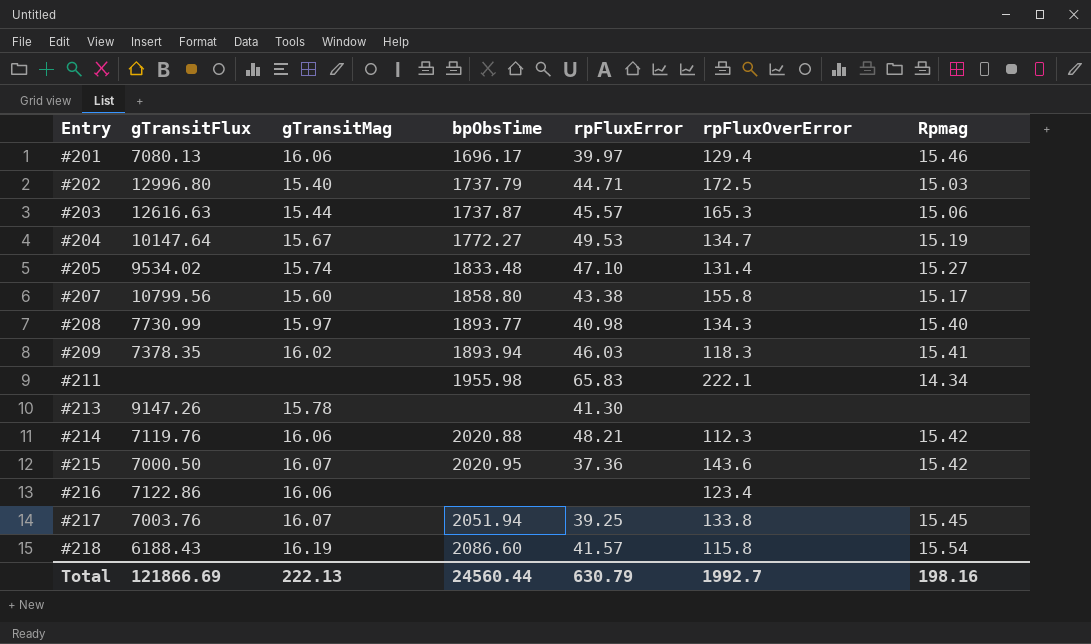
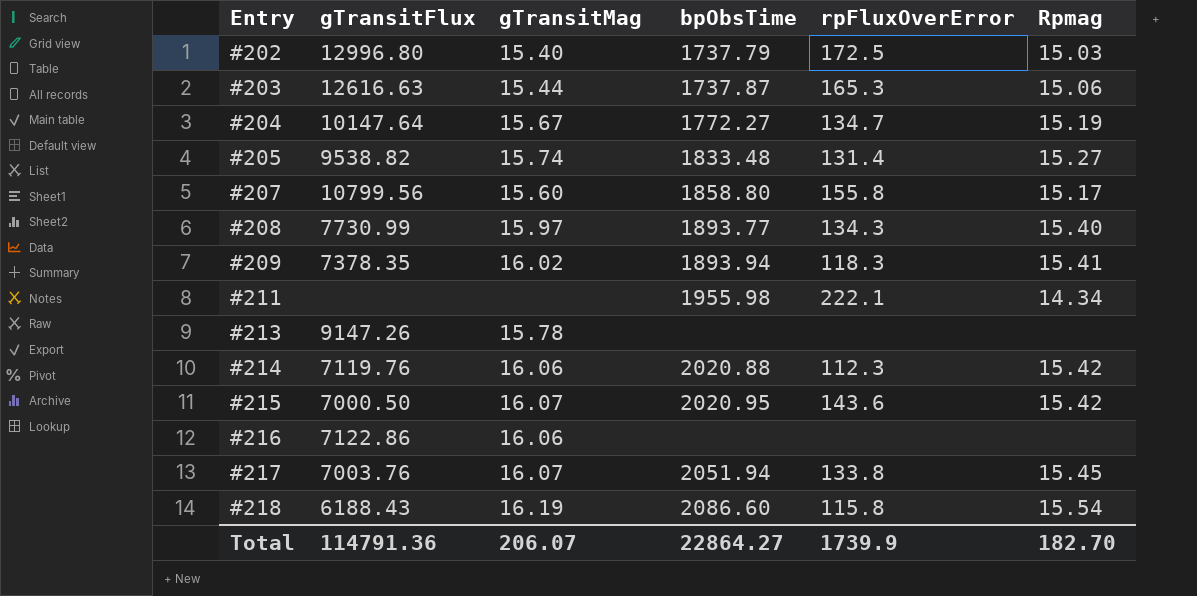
column rpFluxError | position: 5 -> none
row #201: 7080.13 | 16.06 | 1696.17 | 39.97 | 129.4 | 15.46 -> none
#205 | gTransitFlux: 9534.02 -> 9538.82
#216 | rpFluxOverError: 123.4 -> none
Total | gTransitFlux: 121866.69 -> 114791.36
Total | gTransitMag: 222.13 -> 206.07
Total | bpObsTime: 24560.44 -> 22864.27
Total | rpFluxOverError: 1992.7 -> 1739.9
Total | Rpmag: 198.16 -> 182.70

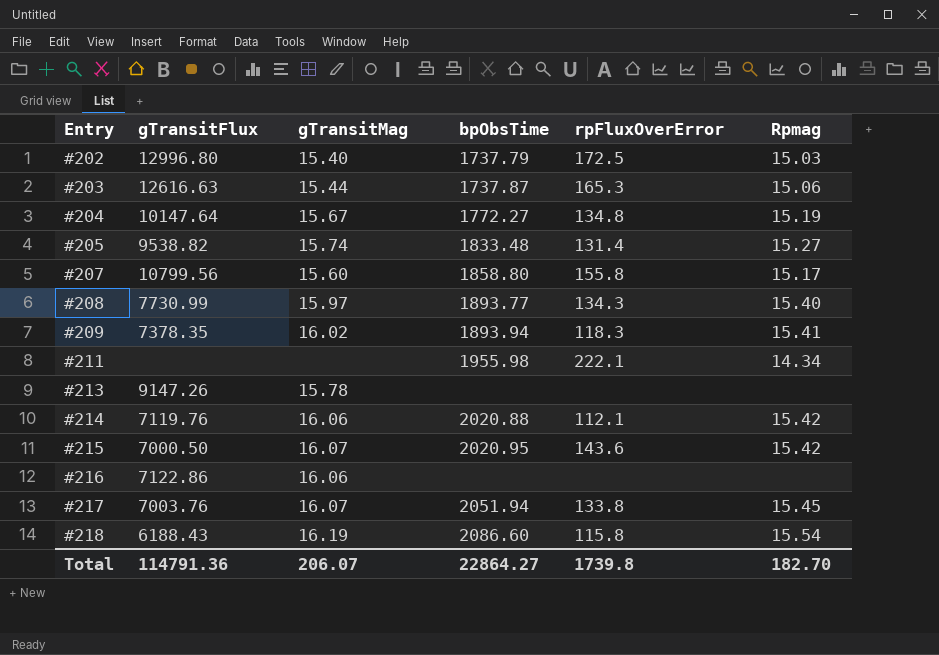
#204 | rpFluxOverError: 134.7 -> 134.8
#214 | rpFluxOverError: 112.3 -> 112.1
Total | rpFluxOverError: 1739.9 -> 1739.8

